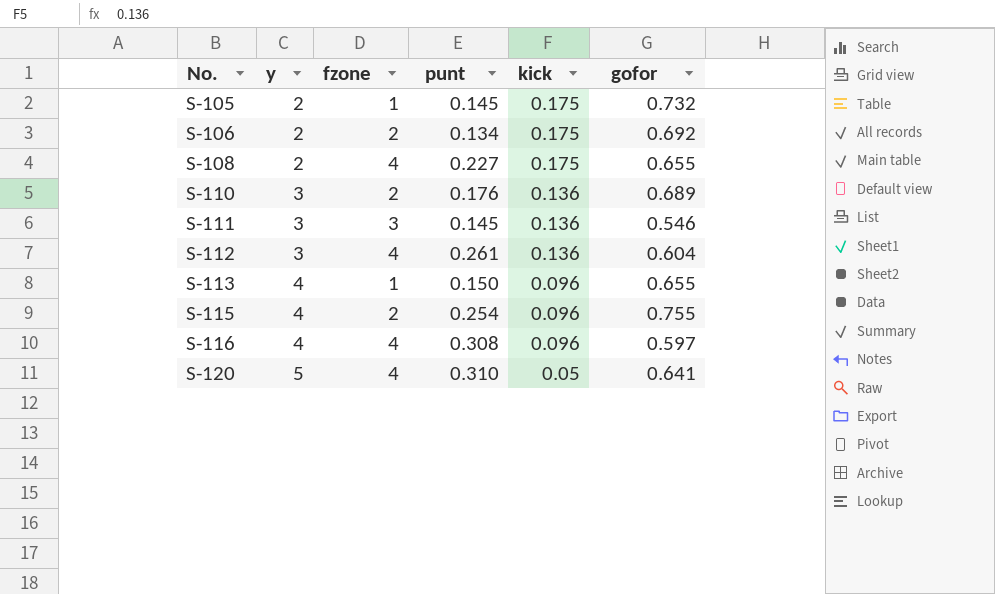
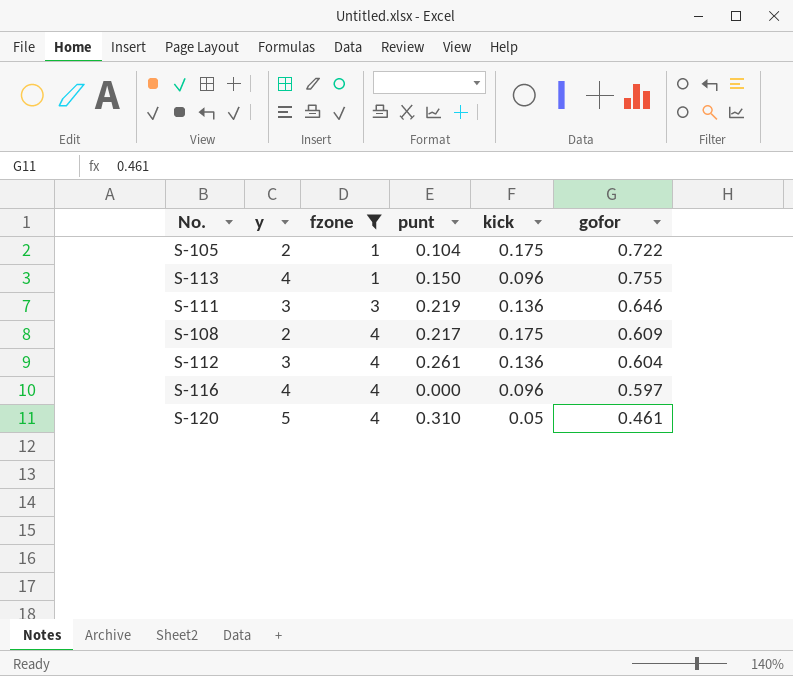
filter: none -> fzone != 2
row order: No. ascending -> fzone ascending
S-105 | punt: 0.145 -> 0.104
S-105 | gofor: 0.732 -> 0.722
S-113 | gofor: 0.655 -> 0.755
S-111 | punt: 0.145 -> 0.219
S-111 | gofor: 0.546 -> 0.646
S-108 | punt: 0.227 -> 0.217
S-108 | gofor: 0.655 -> 0.609
S-116 | punt: 0.308 -> 0.000
S-120 | gofor: 0.641 -> 0.461

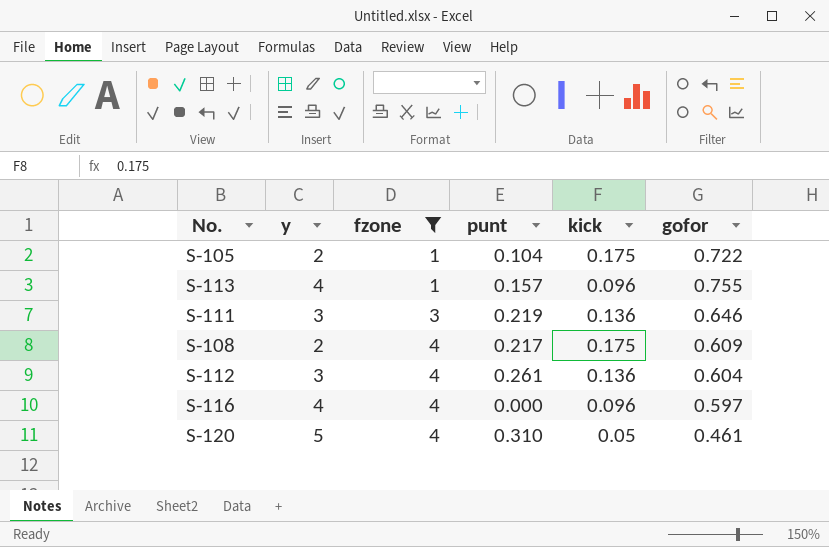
S-113 | punt: 0.150 -> 0.157

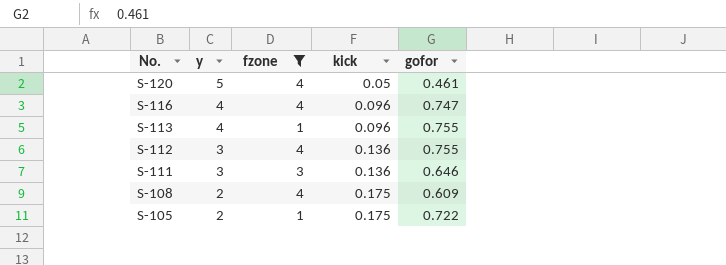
row order: fzone ascending -> No. descending
column punt | position: 4 -> none
S-116 | gofor: 0.597 -> 0.747
S-112 | gofor: 0.604 -> 0.755

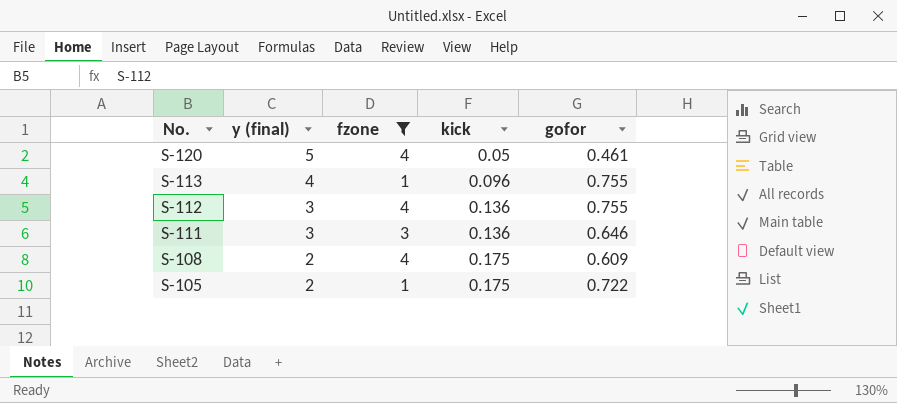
column name: y -> y (final)
row S-116: 4 | 4 | 0.096 | 0.747 -> none

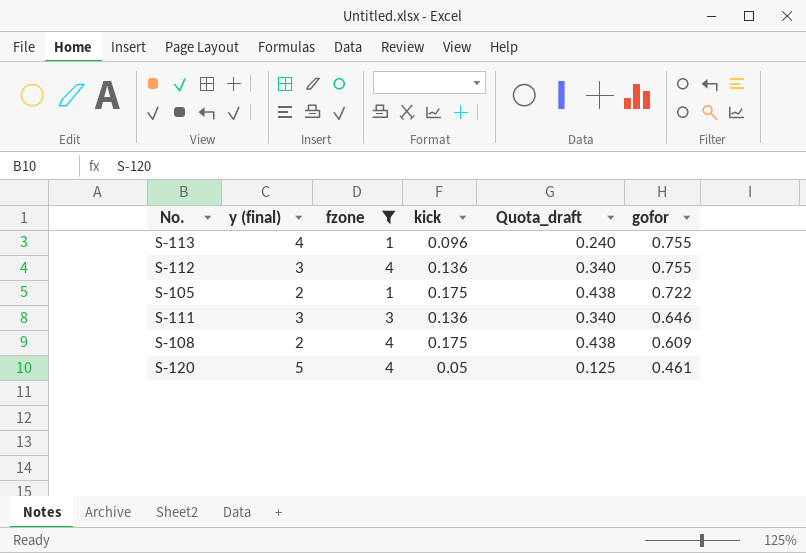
row order: No. descending -> gofor descending
column Quota_draft | formula: none -> [kick] * 2.5

